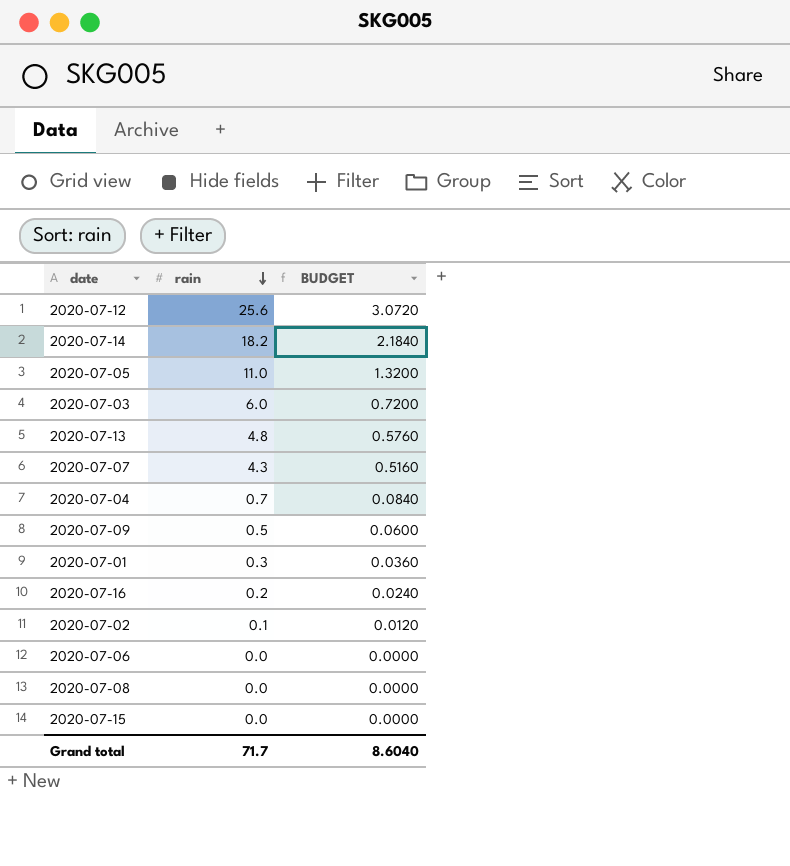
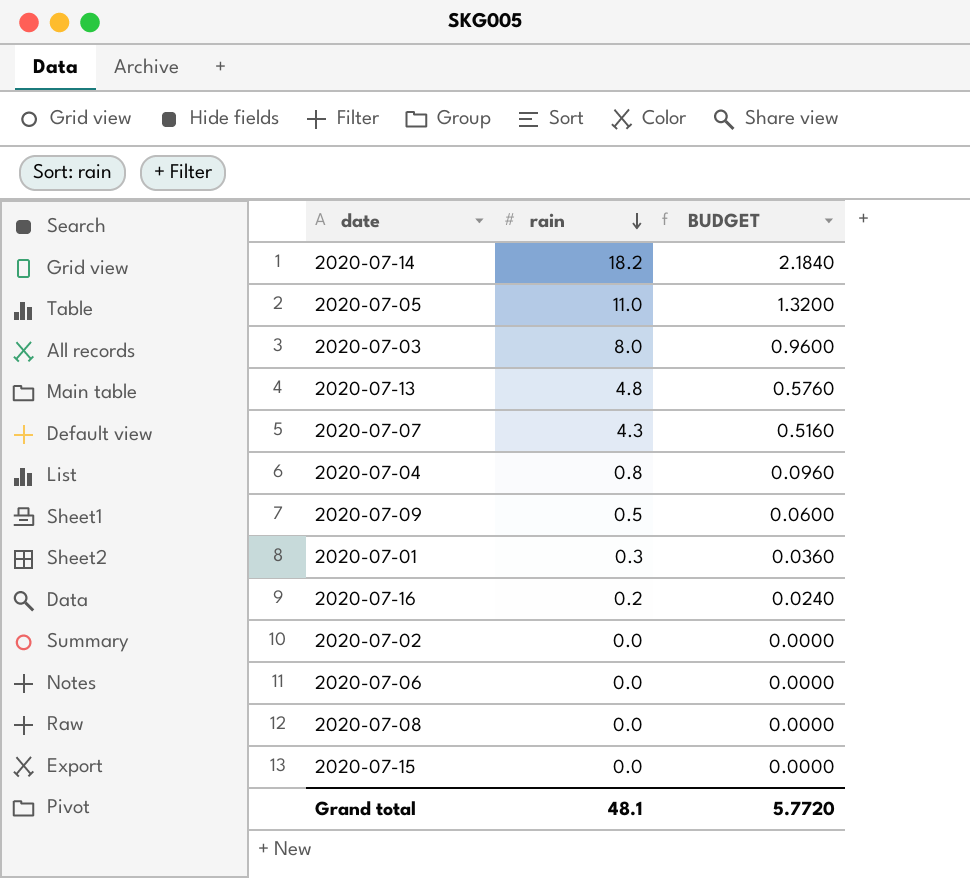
row 2020-07-12: 25.6 | 3.0720 -> none
2020-07-03 | rain: 6.0 -> 8.0
2020-07-03 | BUDGET: 0.7200 -> 0.9600
2020-07-04 | rain: 0.7 -> 0.8
2020-07-04 | BUDGET: 0.0840 -> 0.0960
2020-07-02 | rain: 0.1 -> 0.0
2020-07-02 | BUDGET: 0.0120 -> 0.0000
Grand total | rain: 71.7 -> 48.1
Grand total | BUDGET: 8.6040 -> 5.7720

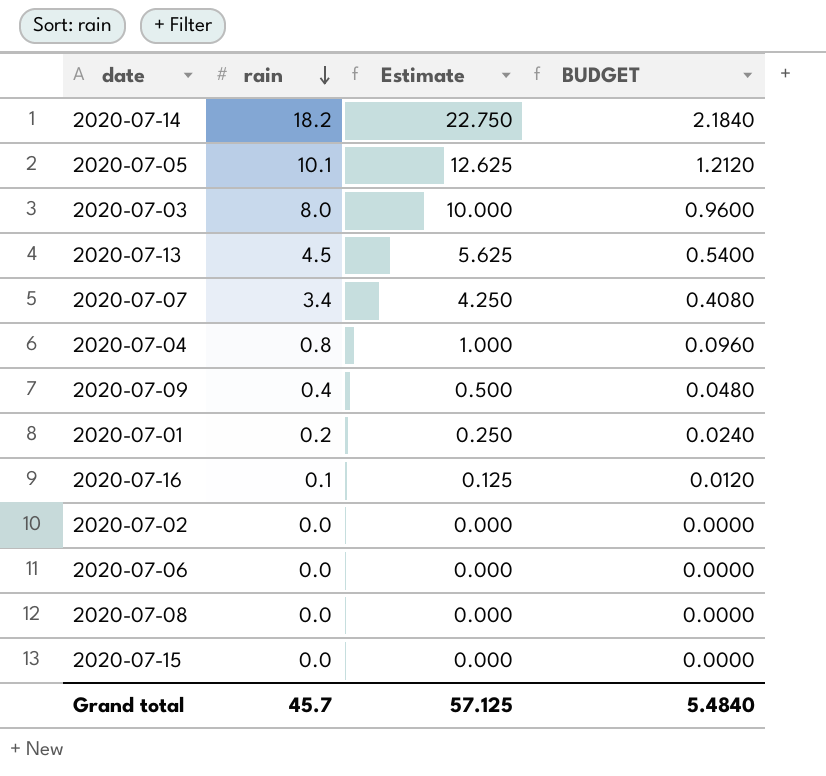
column Estimate | formula: none -> [rain] * 1.25
2020-07-05 | rain: 11.0 -> 10.1
2020-07-05 | BUDGET: 1.3200 -> 1.2120
2020-07-13 | rain: 4.8 -> 4.5
2020-07-13 | BUDGET: 0.5760 -> 0.5400
2020-07-07 | rain: 4.3 -> 3.4
2020-07-07 | BUDGET: 0.5160 -> 0.4080
2020-07-09 | rain: 0.5 -> 0.4
2020-07-09 | BUDGET: 0.0600 -> 0.0480
2020-07-01 | rain: 0.3 -> 0.2
2020-07-01 | BUDGET: 0.0360 -> 0.0240
2020-07-16 | rain: 0.2 -> 0.1
2020-07-16 | BUDGET: 0.0240 -> 0.0120
Grand total | rain: 48.1 -> 45.7
Grand total | BUDGET: 5.7720 -> 5.4840

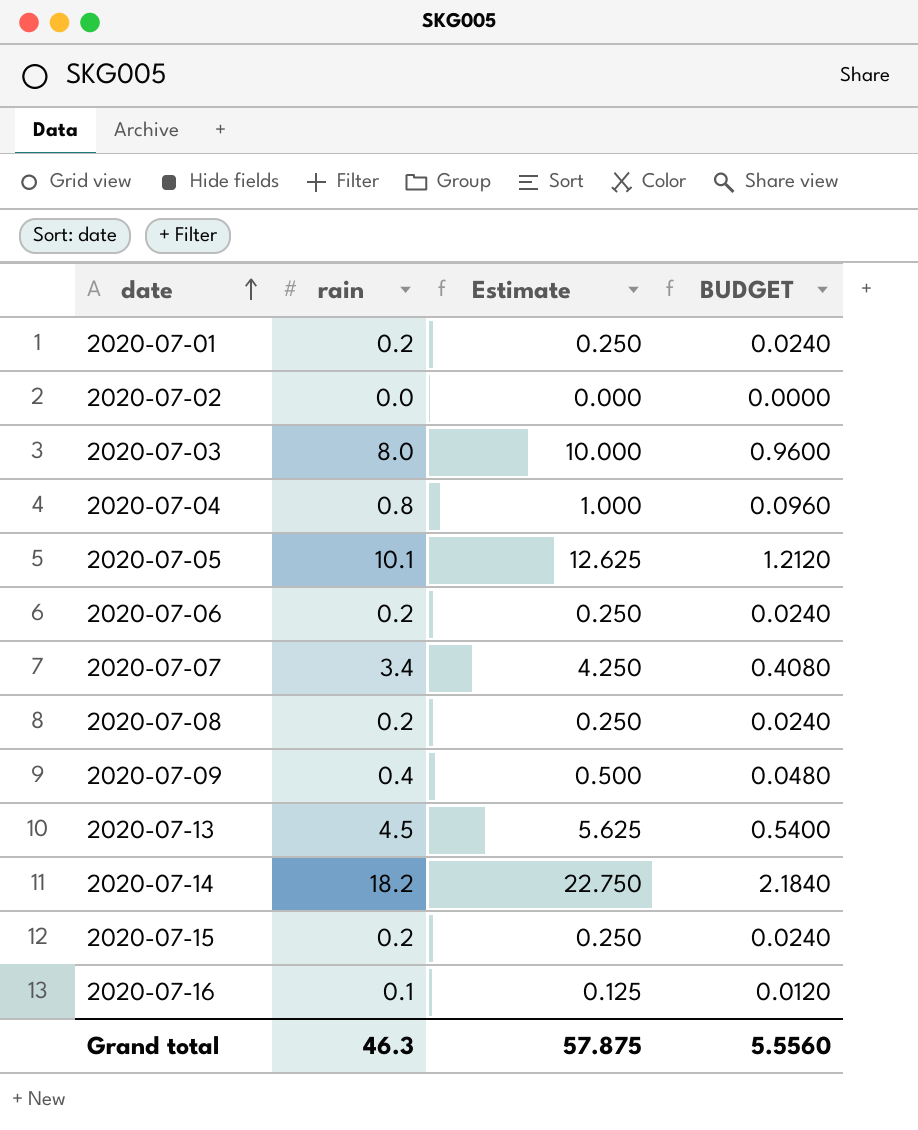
row order: rain descending -> date ascending
2020-07-06 | rain: 0.0 -> 0.2
2020-07-06 | Estimate: 0.000 -> 0.250
2020-07-06 | BUDGET: 0.0000 -> 0.0240
2020-07-08 | rain: 0.0 -> 0.2
2020-07-08 | Estimate: 0.000 -> 0.250
2020-07-08 | BUDGET: 0.0000 -> 0.0240
2020-07-15 | rain: 0.0 -> 0.2
2020-07-15 | Estimate: 0.000 -> 0.250
2020-07-15 | BUDGET: 0.0000 -> 0.0240
Grand total | rain: 45.7 -> 46.3
Grand total | Estimate: 57.125 -> 57.875
Grand total | BUDGET: 5.4840 -> 5.5560

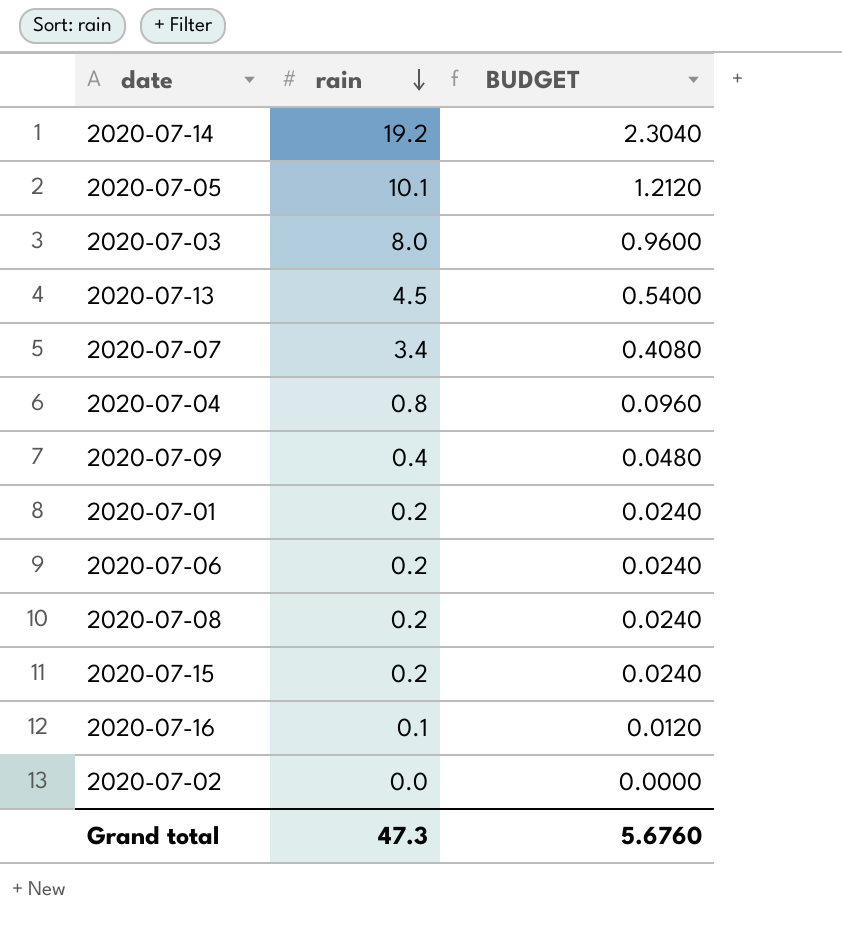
row order: date ascending -> rain descending
column Estimate | formula: [rain] * 1.25 -> none
2020-07-14 | rain: 18.2 -> 19.2
2020-07-14 | BUDGET: 2.1840 -> 2.3040
Grand total | rain: 46.3 -> 47.3
Grand total | BUDGET: 5.5560 -> 5.6760

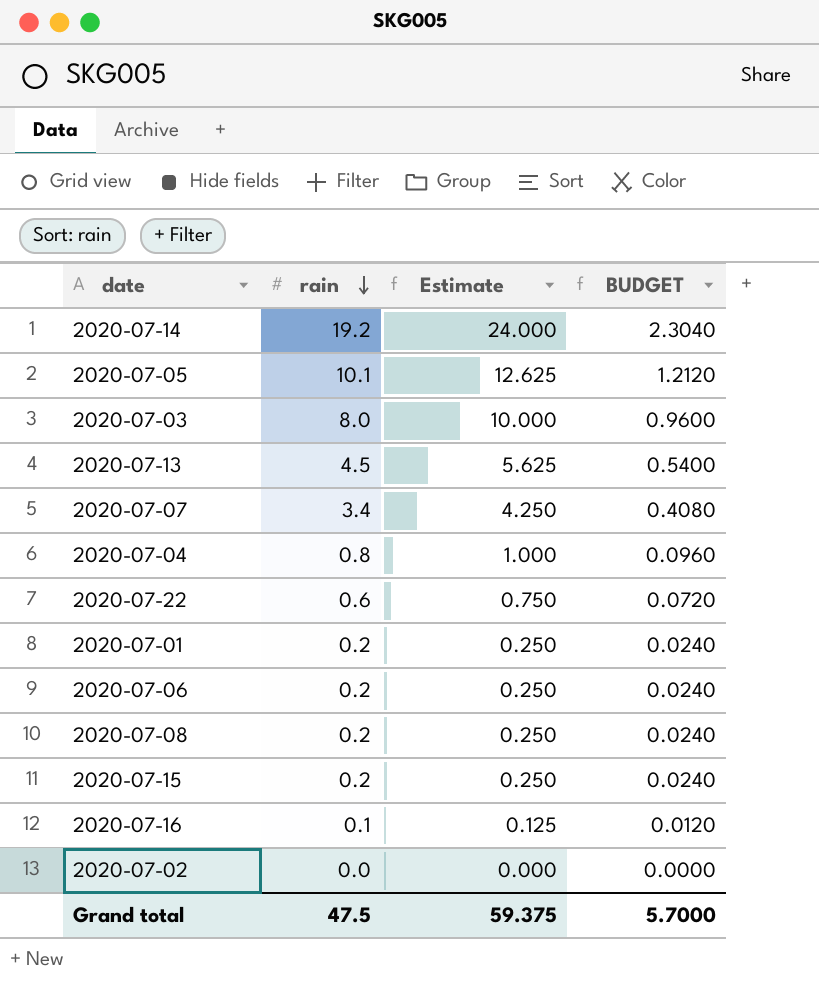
column Estimate | formula: none -> [rain] * 1.25
row 2020-07-09: 0.4 | 0.0480 -> none
row 2020-07-22: none -> 0.6 | 0.750 | 0.0720
Grand total | rain: 47.3 -> 47.5
Grand total | BUDGET: 5.6760 -> 5.7000

